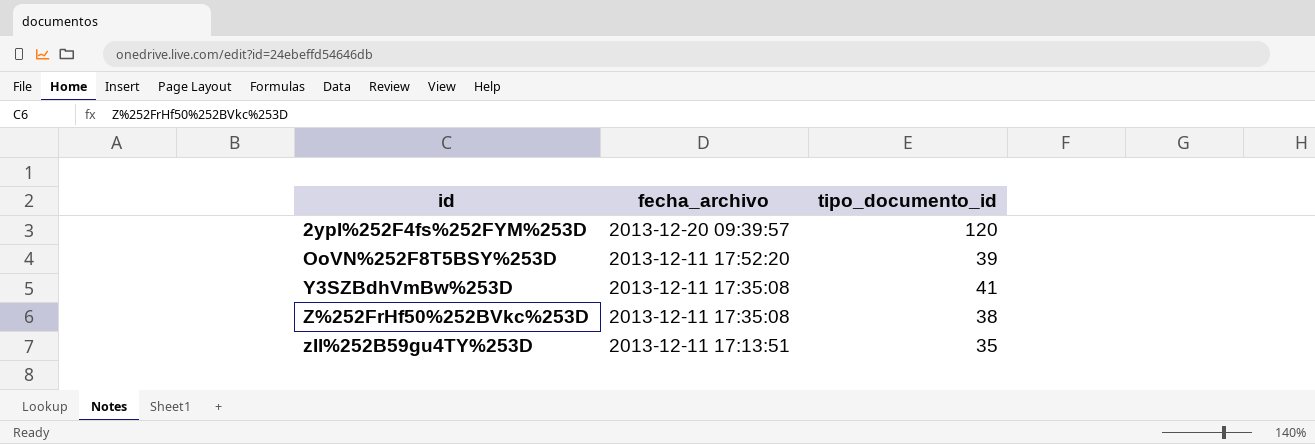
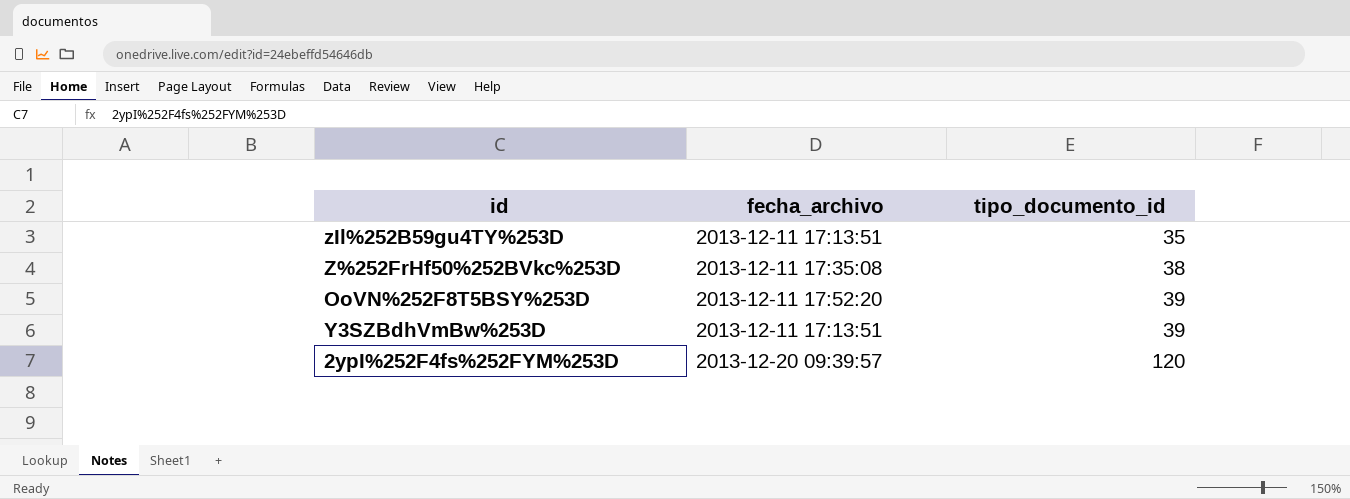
row order: id ascending -> tipo_documento_id ascending
Y3SZBdhVmBw%253D | fecha_archivo: 2013-12-11 17:35:08 -> 2013-12-11 17:13:51
Y3SZBdhVmBw%253D | tipo_documento_id: 41 -> 39

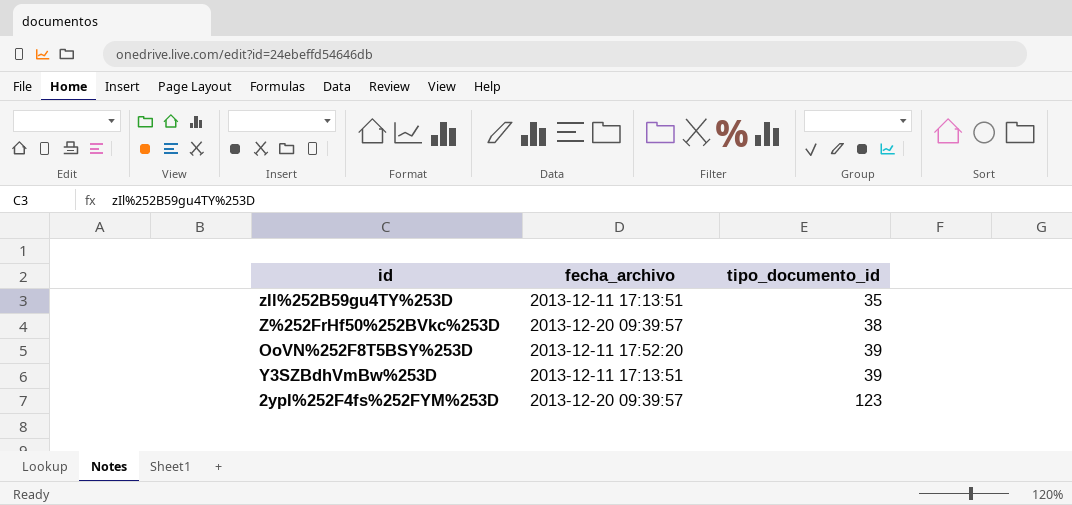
Z%252FrHf50%252BVkc%253D | fecha_archivo: 2013-12-11 17:35:08 -> 2013-12-20 09:39:57
2ypI%252F4fs%252FYM%253D | tipo_documento_id: 120 -> 123

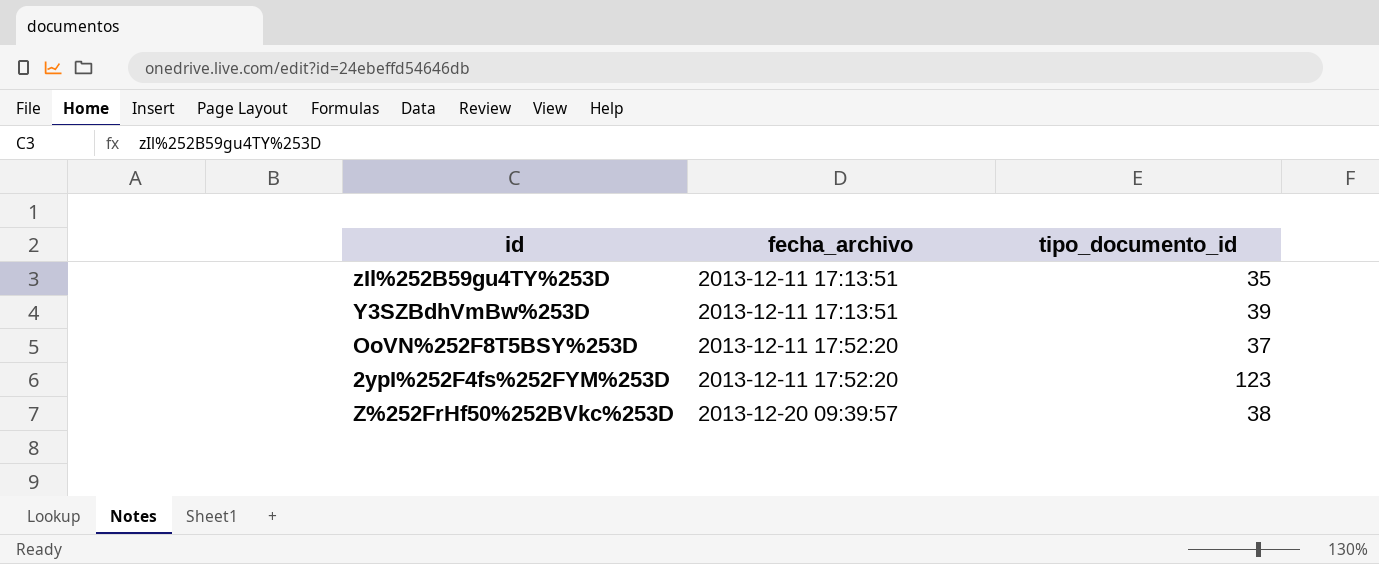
row order: tipo_documento_id ascending -> fecha_archivo ascending
OoVN%252F8T5BSY%253D | tipo_documento_id: 39 -> 37
2ypI%252F4fs%252FYM%253D | fecha_archivo: 2013-12-20 09:39:57 -> 2013-12-11 17:52:20

